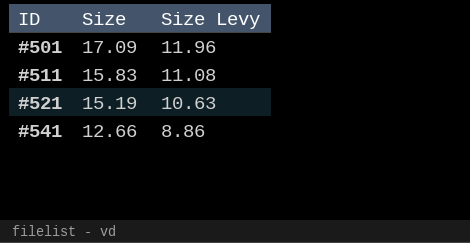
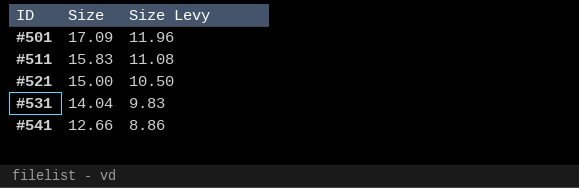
#521 | Size: 15.19 -> 15.00
#521 | Size Levy: 10.63 -> 10.50
row #531: none -> 14.04 | 9.83

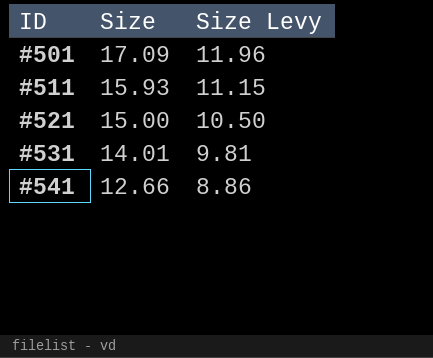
#511 | Size: 15.83 -> 15.93
#511 | Size Levy: 11.08 -> 11.15
#531 | Size: 14.04 -> 14.01
#531 | Size Levy: 9.83 -> 9.81

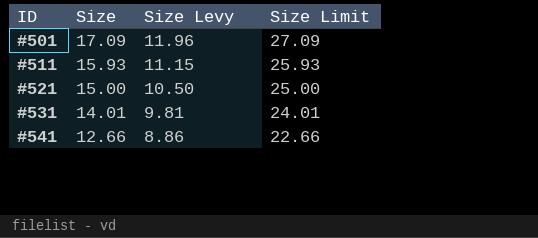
column Size Limit | formula: none -> [Size] + 10

